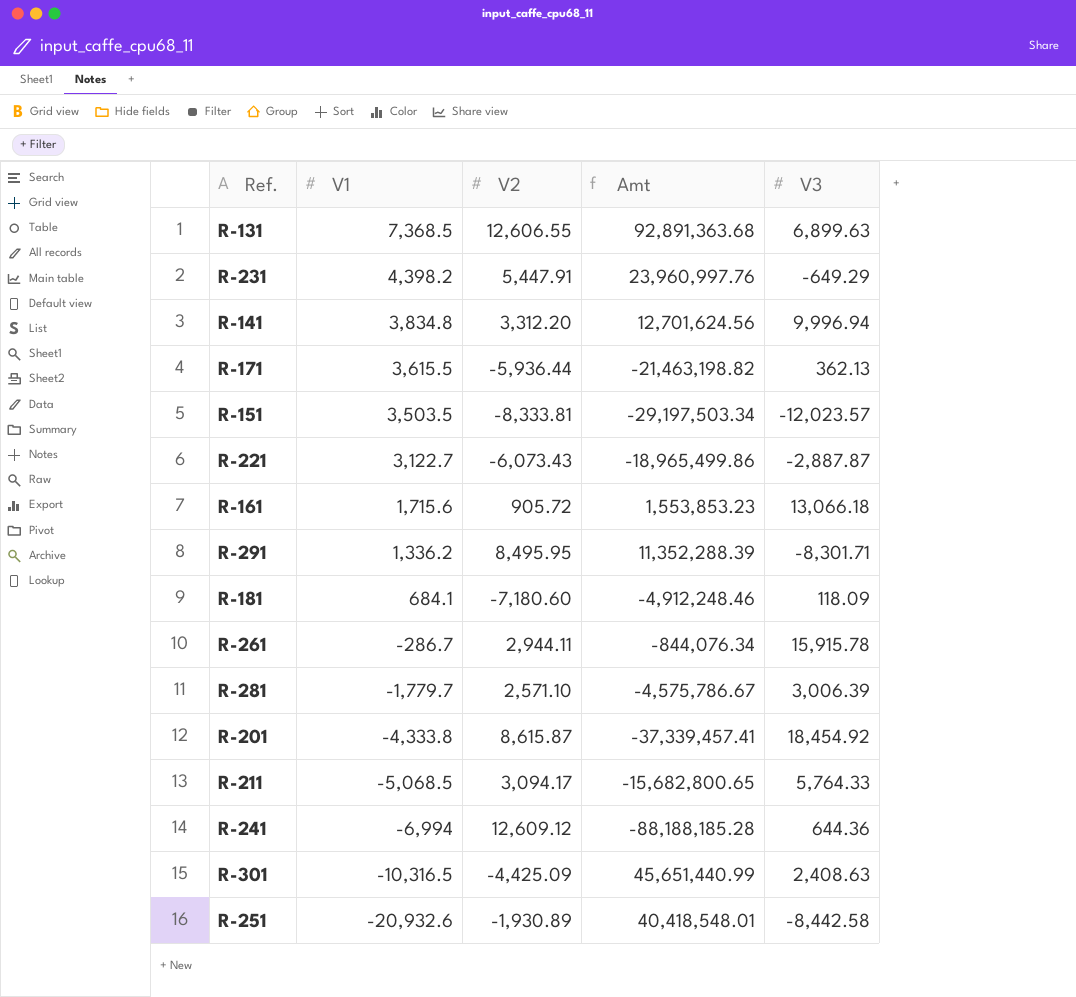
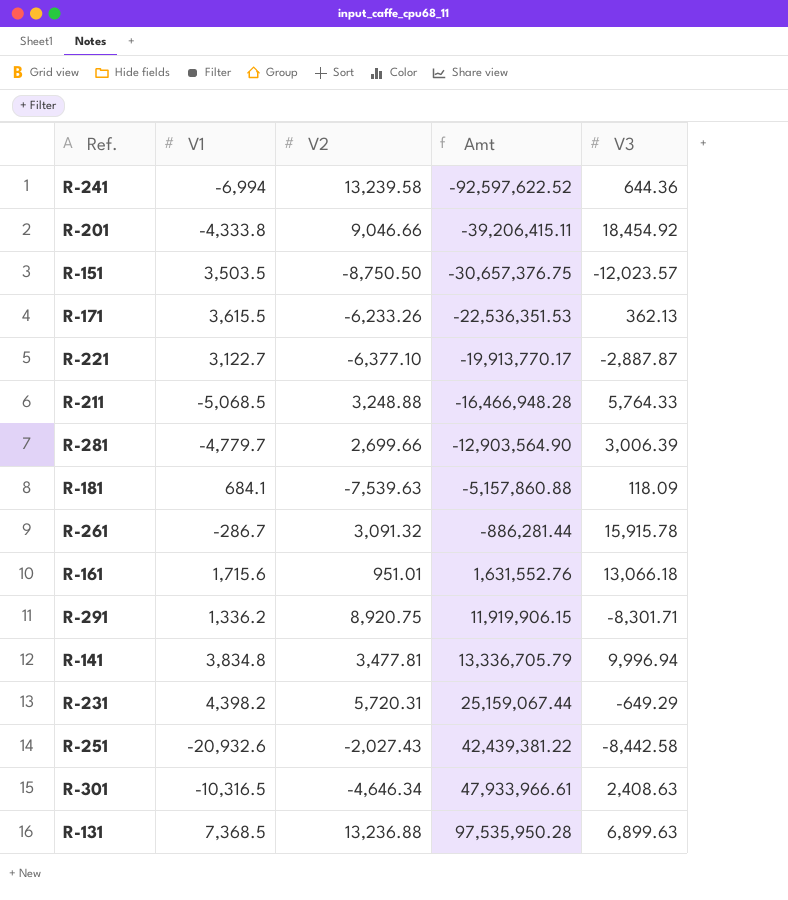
row order: V1 descending -> Amt ascending
R-241 | V2: 12,609.12 -> 13,239.58
R-241 | Amt: -88,188,185.28 -> -92,597,622.52
R-201 | V2: 8,615.87 -> 9,046.66
R-201 | Amt: -37,339,457.41 -> -39,206,415.11
R-151 | V2: -8,333.81 -> -8,750.50
R-151 | Amt: -29,197,503.34 -> -30,657,376.75
R-171 | V2: -5,936.44 -> -6,233.26
R-171 | Amt: -21,463,198.82 -> -22,536,351.53
R-221 | V2: -6,073.43 -> -6,377.10
R-221 | Amt: -18,965,499.86 -> -19,913,770.17
R-211 | V2: 3,094.17 -> 3,248.88
R-211 | Amt: -15,682,800.65 -> -16,466,948.28
R-281 | V1: -1,779.7 -> -4,779.7
R-281 | V2: 2,571.10 -> 2,699.66
R-281 | Amt: -4,575,786.67 -> -12,903,564.90
R-181 | V2: -7,180.60 -> -7,539.63
R-181 | Amt: -4,912,248.46 -> -5,157,860.88
R-261 | V2: 2,944.11 -> 3,091.32
R-261 | Amt: -844,076.34 -> -886,281.44
R-161 | V2: 905.72 -> 951.01
R-161 | Amt: 1,553,853.23 -> 1,631,552.76
R-291 | V2: 8,495.95 -> 8,920.75
R-291 | Amt: 11,352,288.39 -> 11,919,906.15
R-141 | V2: 3,312.20 -> 3,477.81
R-141 | Amt: 12,701,624.56 -> 13,336,705.79
R-231 | V2: 5,447.91 -> 5,720.31
R-231 | Amt: 23,960,997.76 -> 25,159,067.44
R-251 | V2: -1,930.89 -> -2,027.43
R-251 | Amt: 40,418,548.01 -> 42,439,381.22
R-301 | V2: -4,425.09 -> -4,646.34
R-301 | Amt: 45,651,440.99 -> 47,933,966.61
R-131 | V2: 12,606.55 -> 13,236.88
R-131 | Amt: 92,891,363.68 -> 97,535,950.28

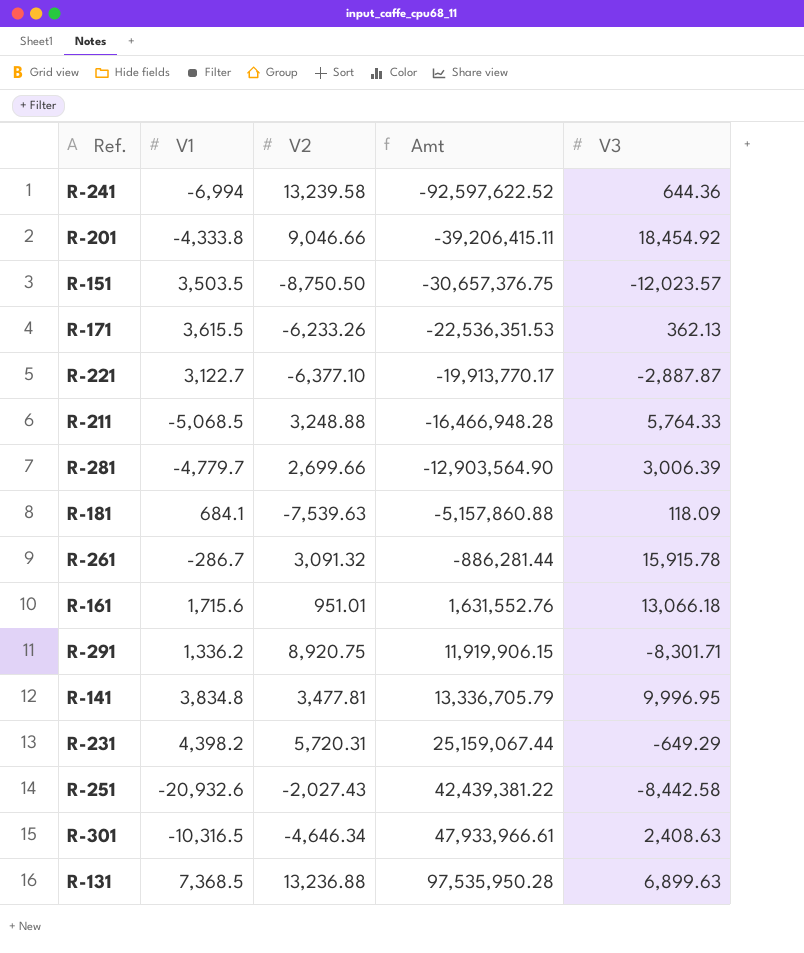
R-141 | V3: 9,996.94 -> 9,996.95

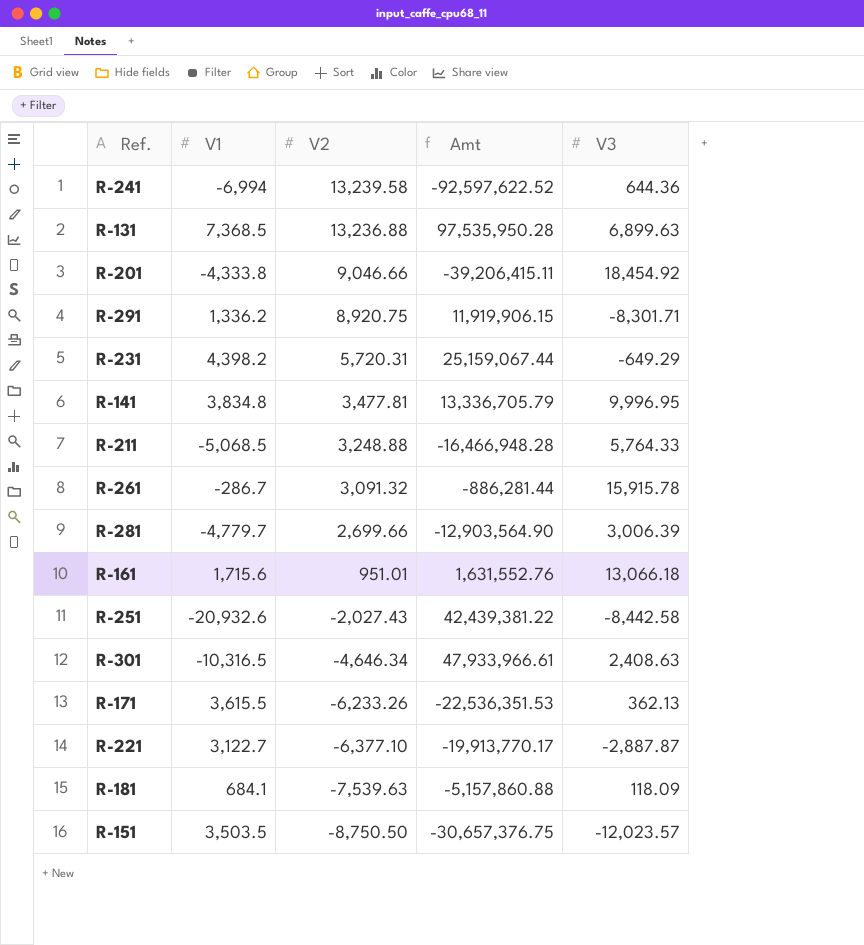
row order: Amt ascending -> V2 descending

